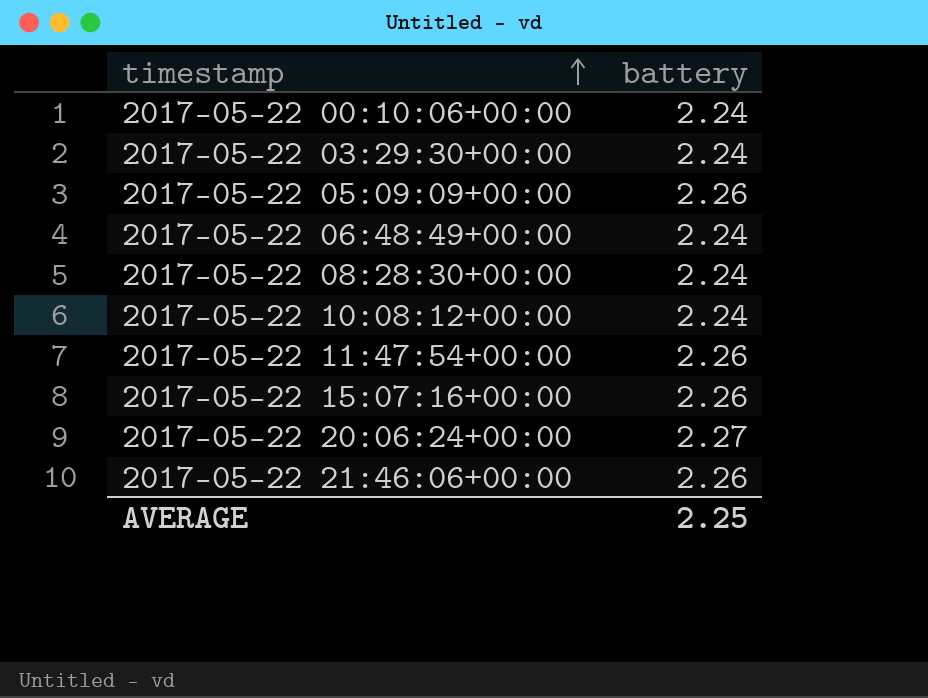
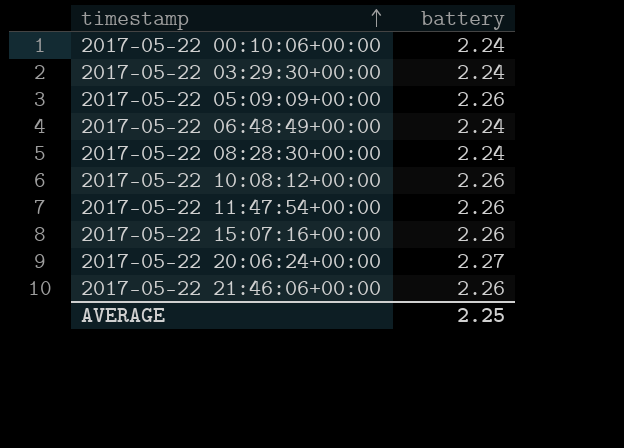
2017-05-22 10:08:12+00:00 | battery: 2.24 -> 2.26

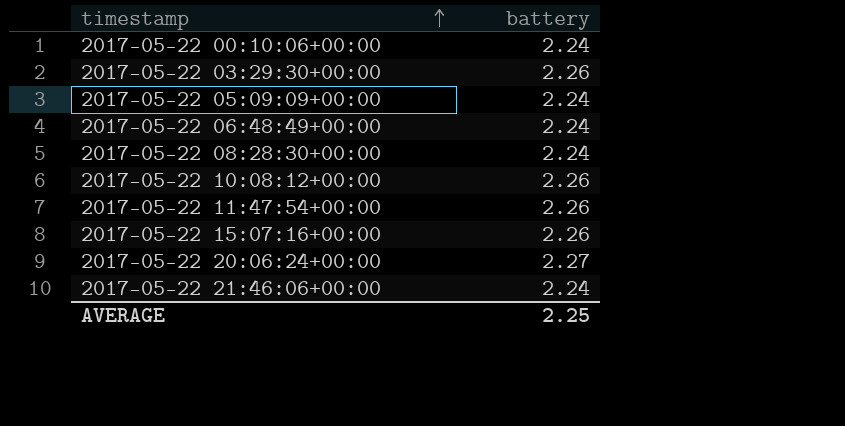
2017-05-22 03:29:30+00:00 | battery: 2.24 -> 2.26
2017-05-22 05:09:09+00:00 | battery: 2.26 -> 2.24
2017-05-22 21:46:06+00:00 | battery: 2.26 -> 2.24

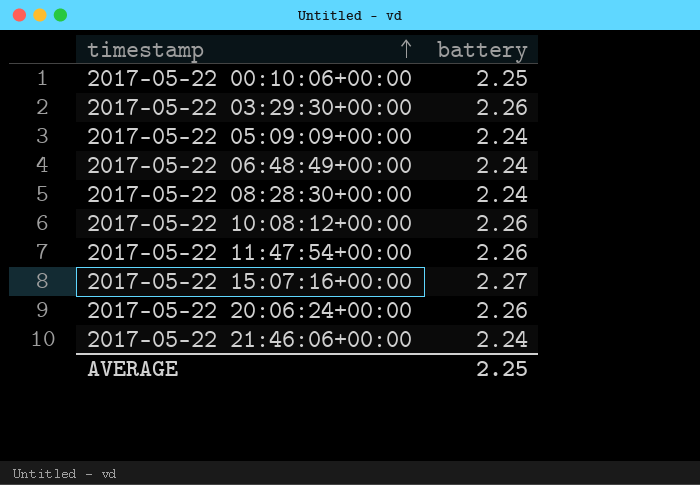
2017-05-22 00:10:06+00:00 | battery: 2.24 -> 2.25
2017-05-22 15:07:16+00:00 | battery: 2.26 -> 2.27
2017-05-22 20:06:24+00:00 | battery: 2.27 -> 2.26

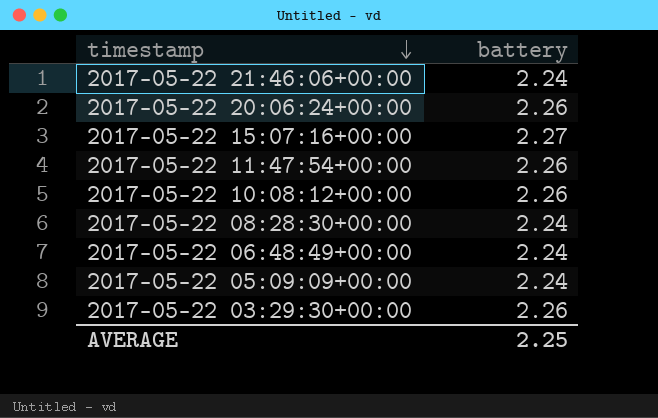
row order: timestamp ascending -> timestamp descending
row 2017-05-22 00:10:06+00:00: 2.25 -> none

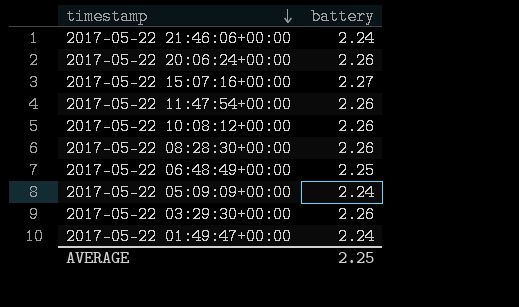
2017-05-22 08:28:30+00:00 | battery: 2.24 -> 2.26
2017-05-22 06:48:49+00:00 | battery: 2.24 -> 2.25
row 2017-05-22 01:49:47+00:00: none -> 2.24

